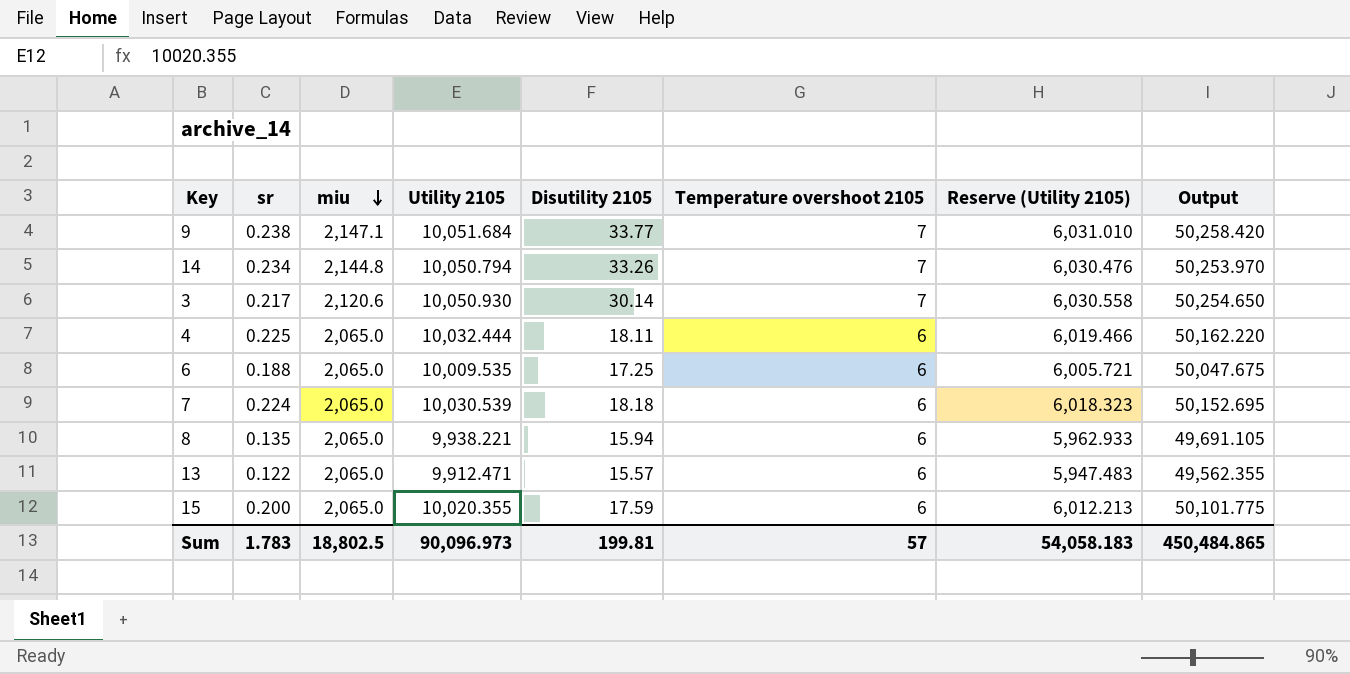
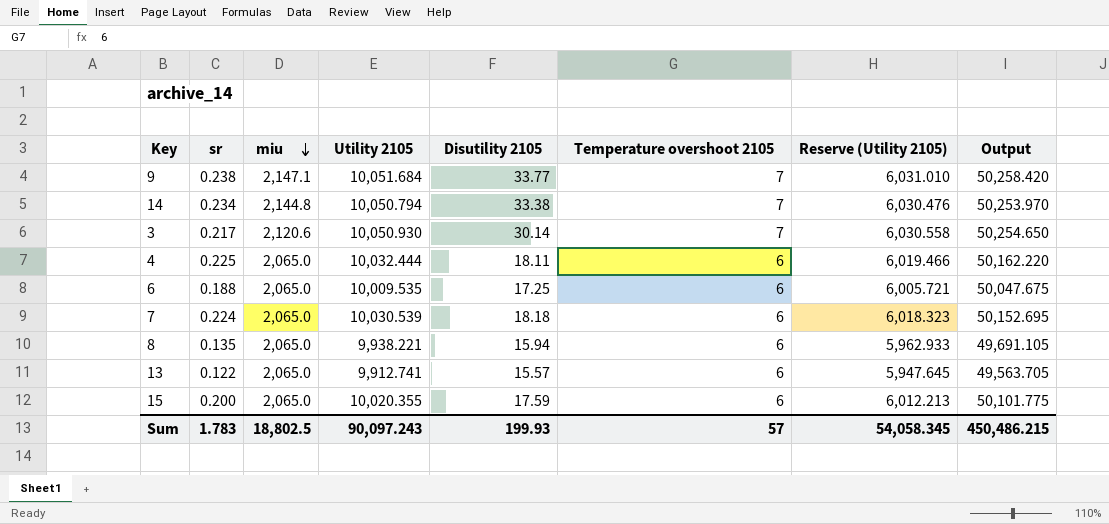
14 | Disutility 2105: 33.26 -> 33.38
13 | Utility 2105: 9,912.471 -> 9,912.741
13 | Reserve (Utility 2105): 5,947.483 -> 5,947.645
13 | Output: 49,562.355 -> 49,563.705
Sum | Utility 2105: 90,096.973 -> 90,097.243
Sum | Disutility 2105: 199.81 -> 199.93
Sum | Reserve (Utility 2105): 54,058.183 -> 54,058.345
Sum | Output: 450,484.865 -> 450,486.215

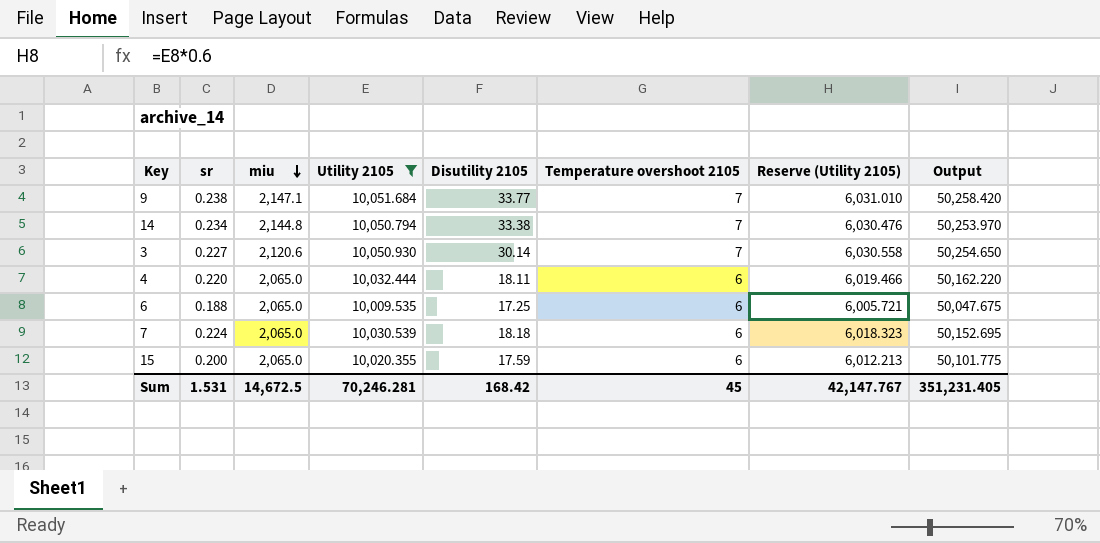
filter: none -> Utility 2105 >= 10,009.535
3 | sr: 0.217 -> 0.227
4 | sr: 0.225 -> 0.220
Sum | sr: 1.783 -> 1.531
Sum | miu: 18,802.5 -> 14,672.5
Sum | Utility 2105: 90,097.243 -> 70,246.281
Sum | Disutility 2105: 199.93 -> 168.42
Sum | Temperature overshoot 2105: 57 -> 45
Sum | Reserve (Utility 2105): 54,058.345 -> 42,147.767
Sum | Output: 450,486.215 -> 351,231.405

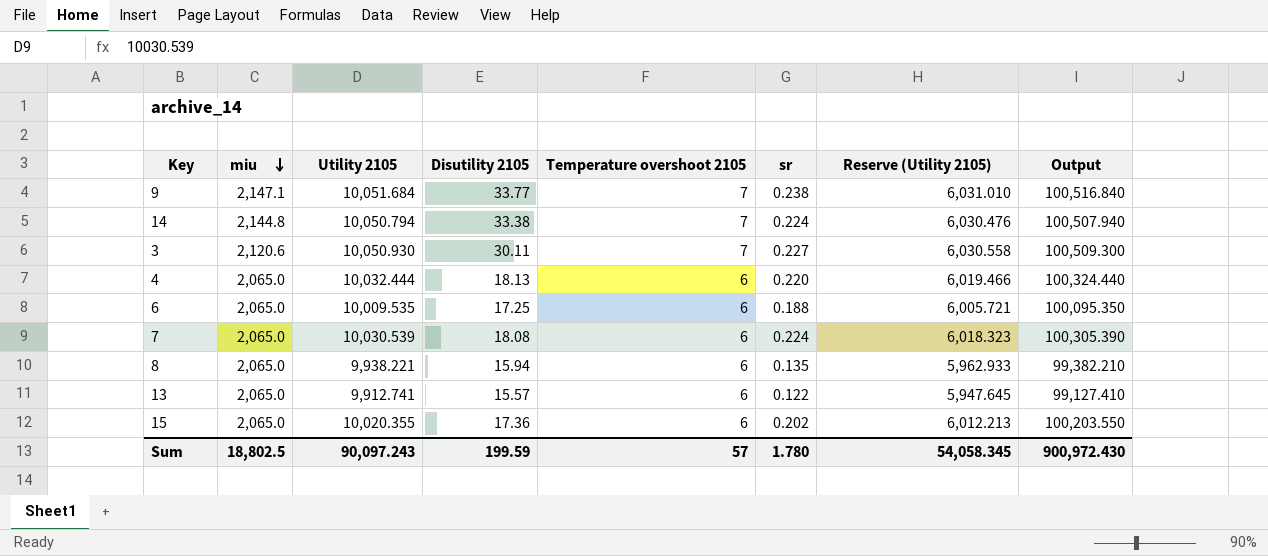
filter: Utility 2105 >= 10,009.535 -> none
column sr | position: 2 -> 6
column Output | formula: [Utility 2105] * 5 -> [Utility 2105] * 10
14 | sr: 0.234 -> 0.224
3 | Disutility 2105: 30.14 -> 30.11
4 | Disutility 2105: 18.11 -> 18.13
7 | Disutility 2105: 18.18 -> 18.08
15 | Disutility 2105: 17.59 -> 17.36
15 | sr: 0.200 -> 0.202
Sum | miu: 14,672.5 -> 18,802.5
Sum | Utility 2105: 70,246.281 -> 90,097.243
Sum | Disutility 2105: 168.42 -> 199.59
Sum | Temperature overshoot 2105: 45 -> 57
Sum | sr: 1.531 -> 1.780
Sum | Reserve (Utility 2105): 42,147.767 -> 54,058.345
Sum | Output: 351,231.405 -> 900,972.430

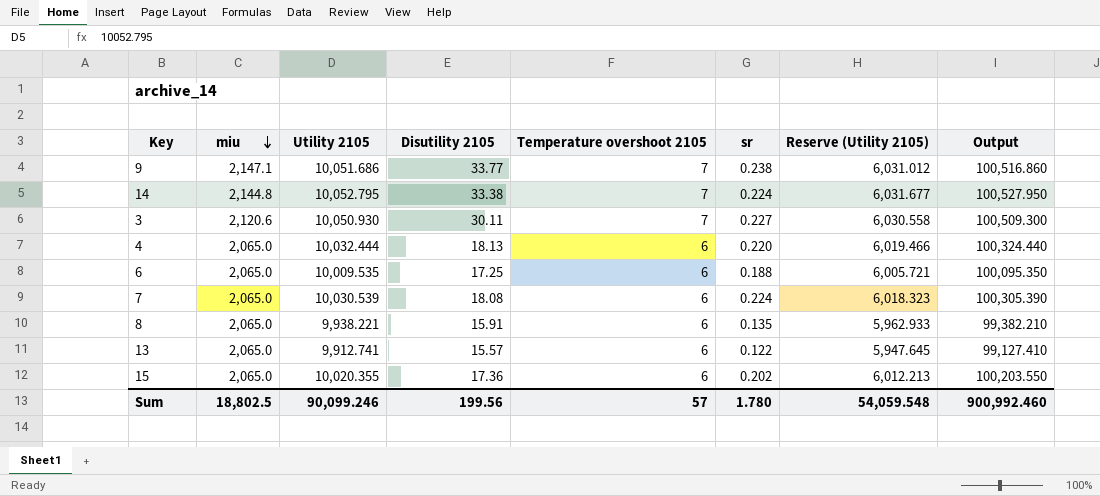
9 | Utility 2105: 10,051.684 -> 10,051.686
9 | Reserve (Utility 2105): 6,031.010 -> 6,031.012
9 | Output: 100,516.840 -> 100,516.860
14 | Utility 2105: 10,050.794 -> 10,052.795
14 | Reserve (Utility 2105): 6,030.476 -> 6,031.677
14 | Output: 100,507.940 -> 100,527.950
8 | Disutility 2105: 15.94 -> 15.91
Sum | Utility 2105: 90,097.243 -> 90,099.246
Sum | Disutility 2105: 199.59 -> 199.56
Sum | Reserve (Utility 2105): 54,058.345 -> 54,059.548
Sum | Output: 900,972.430 -> 900,992.460

